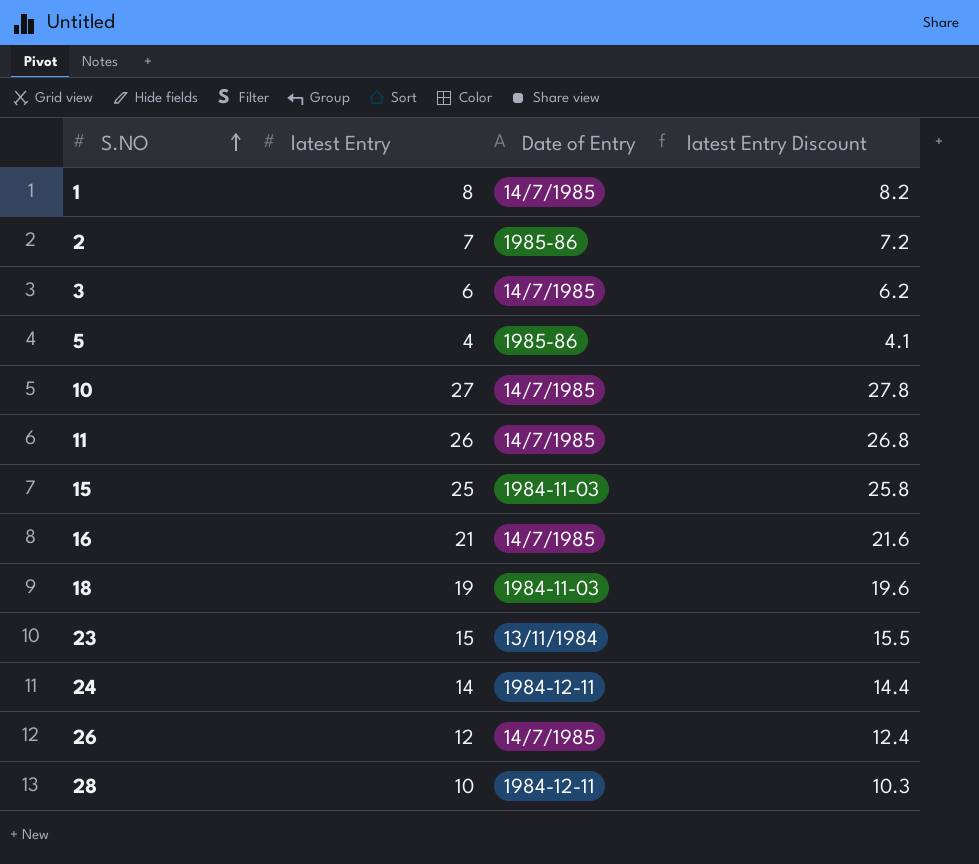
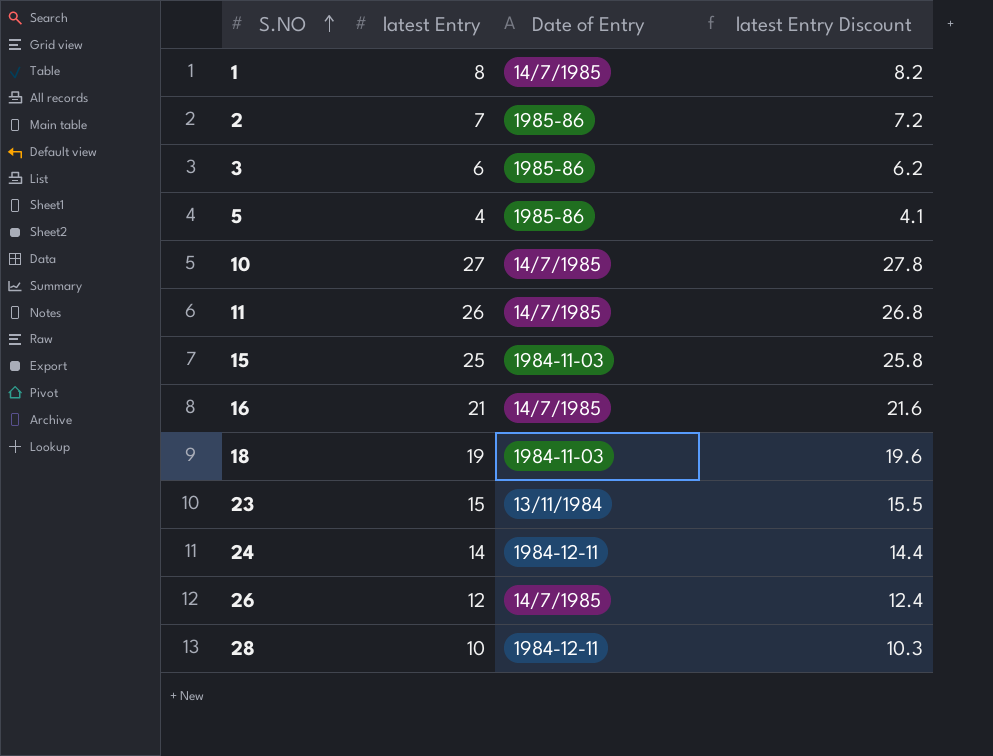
3 | Date of Entry: 14/7/1985 -> 1985-86

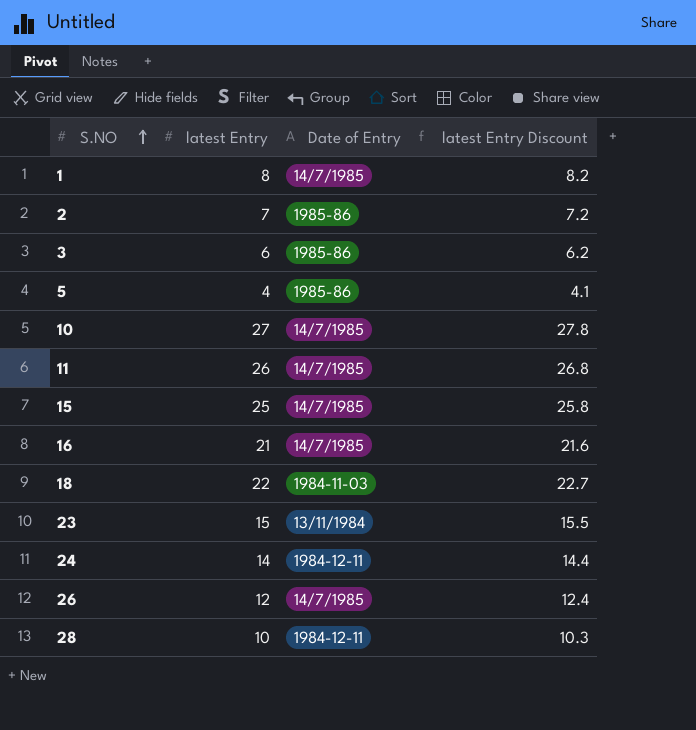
15 | Date of Entry: 1984-11-03 -> 14/7/1985
18 | latest Entry: 19 -> 22
18 | latest Entry Discount: 19.6 -> 22.7

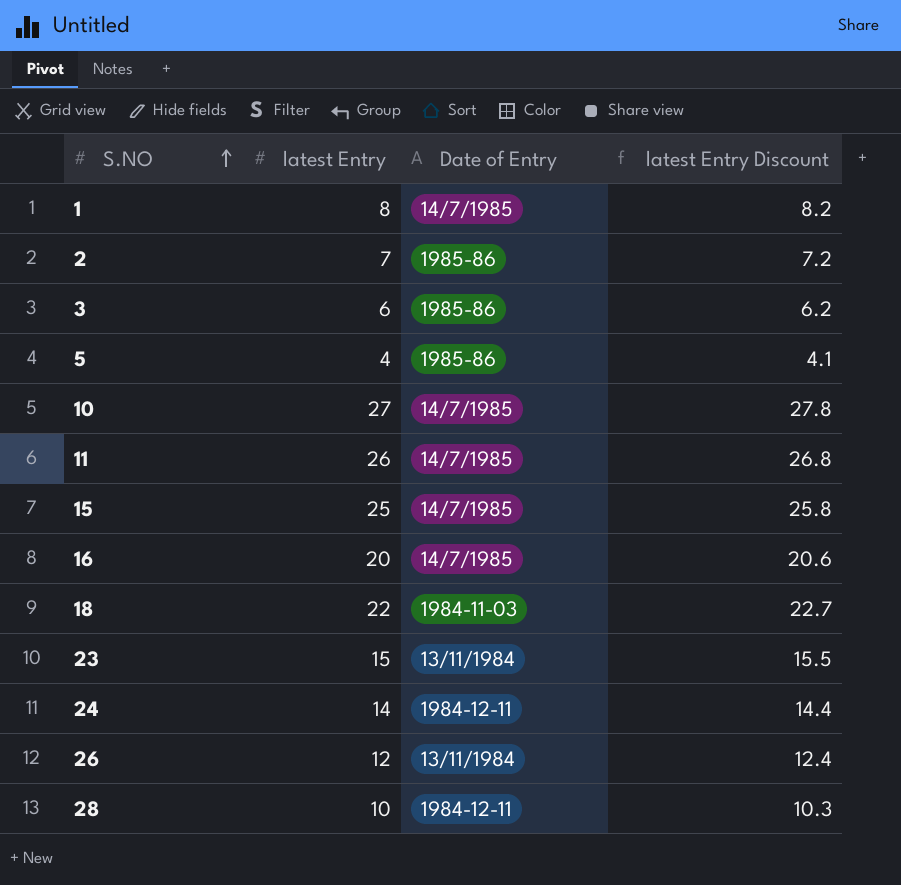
16 | latest Entry: 21 -> 20
16 | latest Entry Discount: 21.6 -> 20.6
26 | Date of Entry: 14/7/1985 -> 13/11/1984

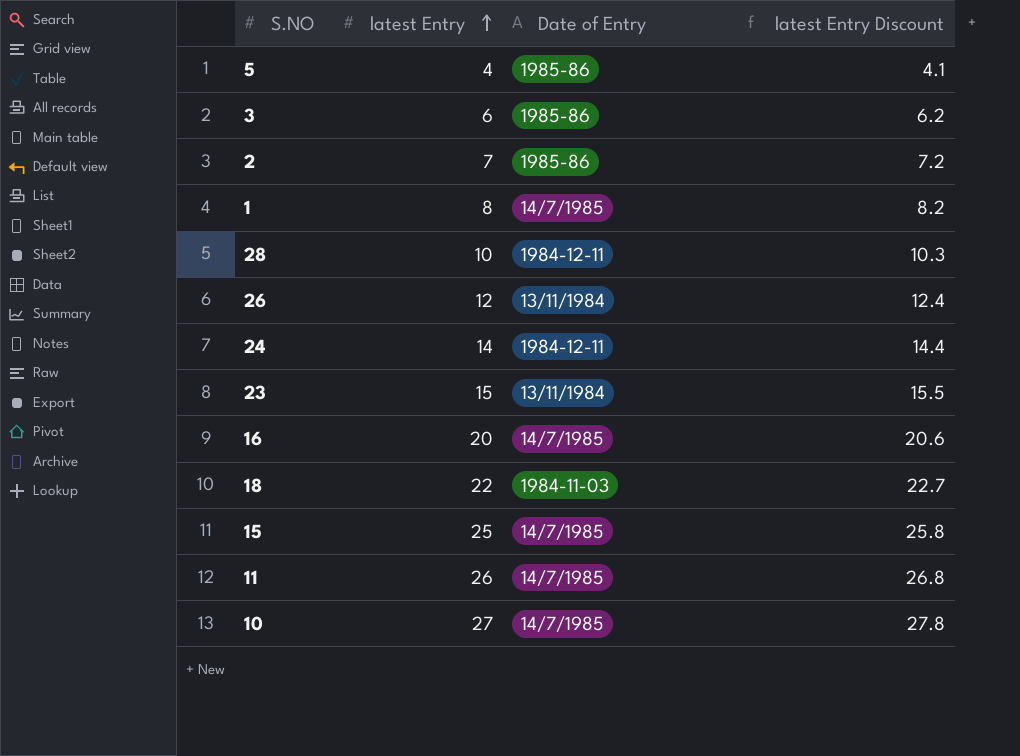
row order: S.NO ascending -> latest Entry ascending

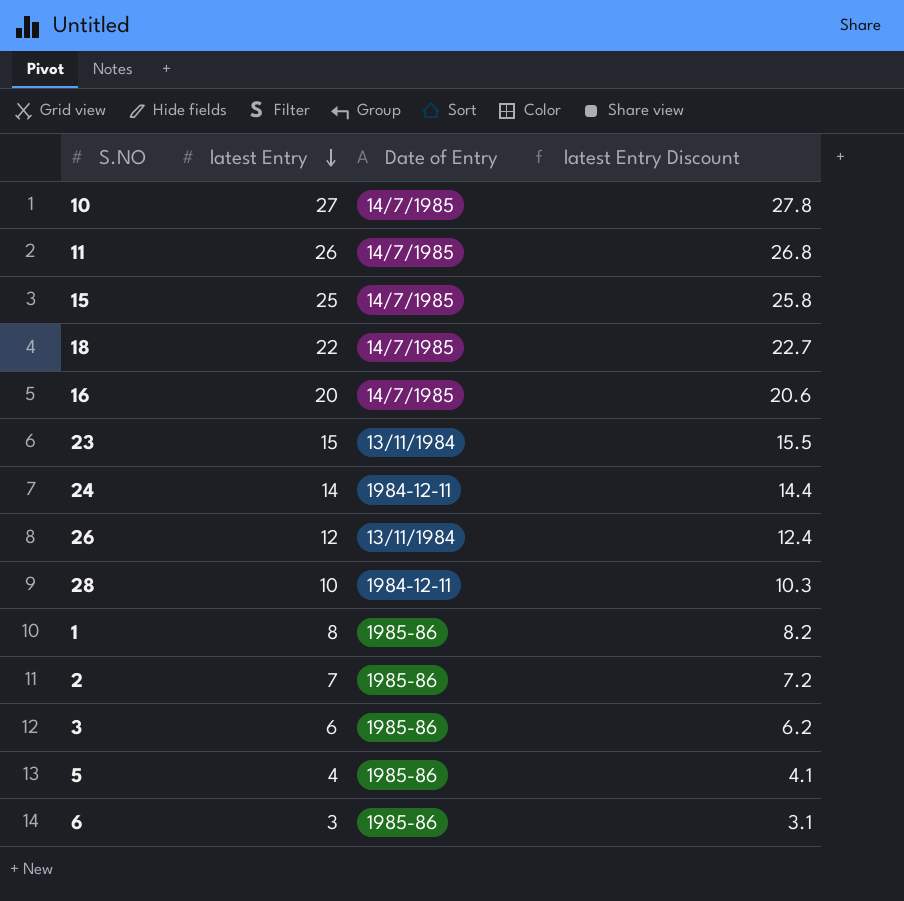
row order: latest Entry ascending -> latest Entry descending
18 | Date of Entry: 1984-11-03 -> 14/7/1985
1 | Date of Entry: 14/7/1985 -> 1985-86
row 6: none -> 3 | 1985-86 | 3.1

